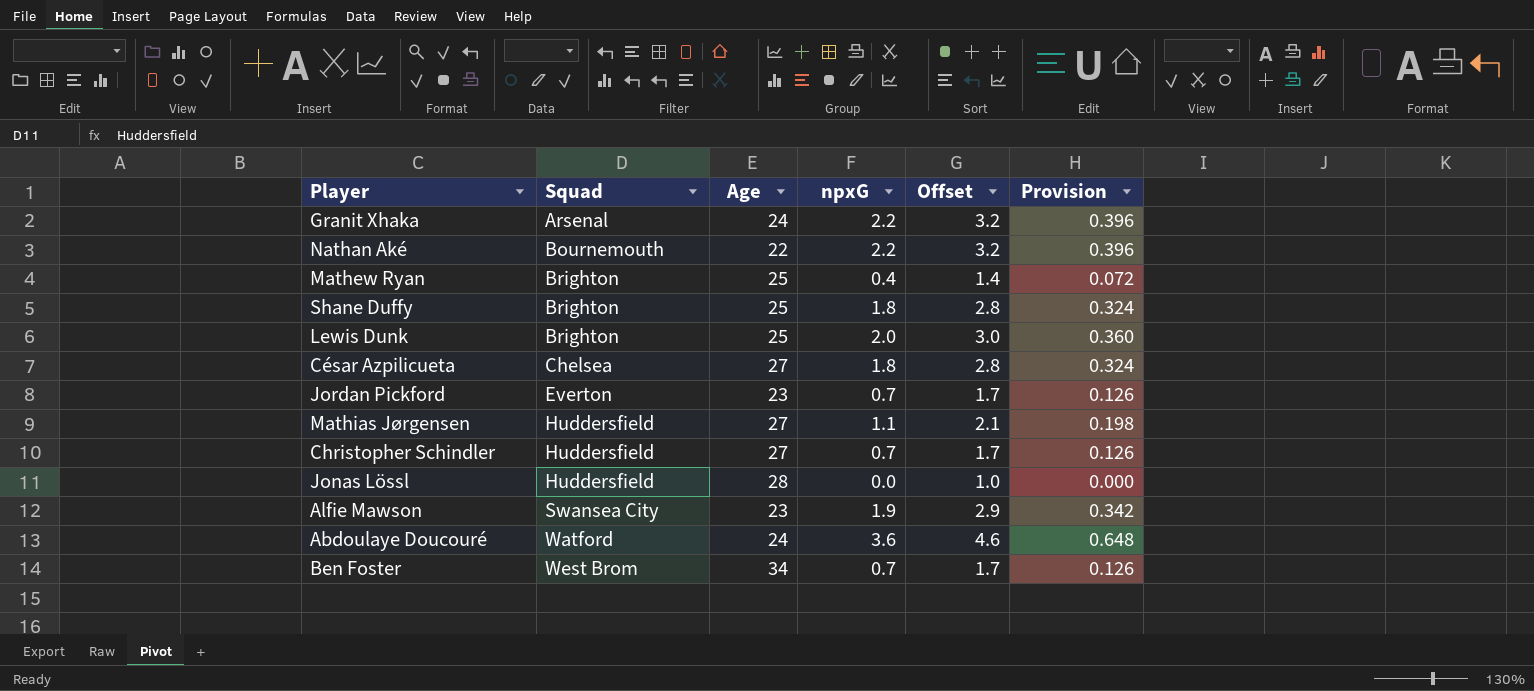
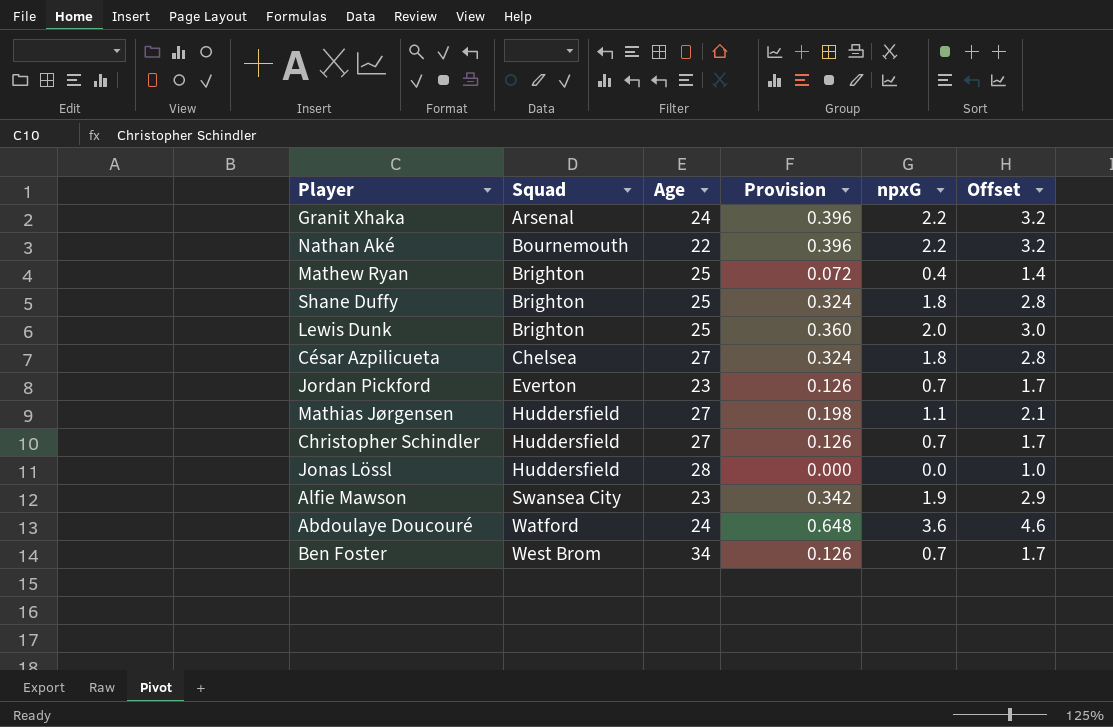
column Provision | position: 6 -> 4

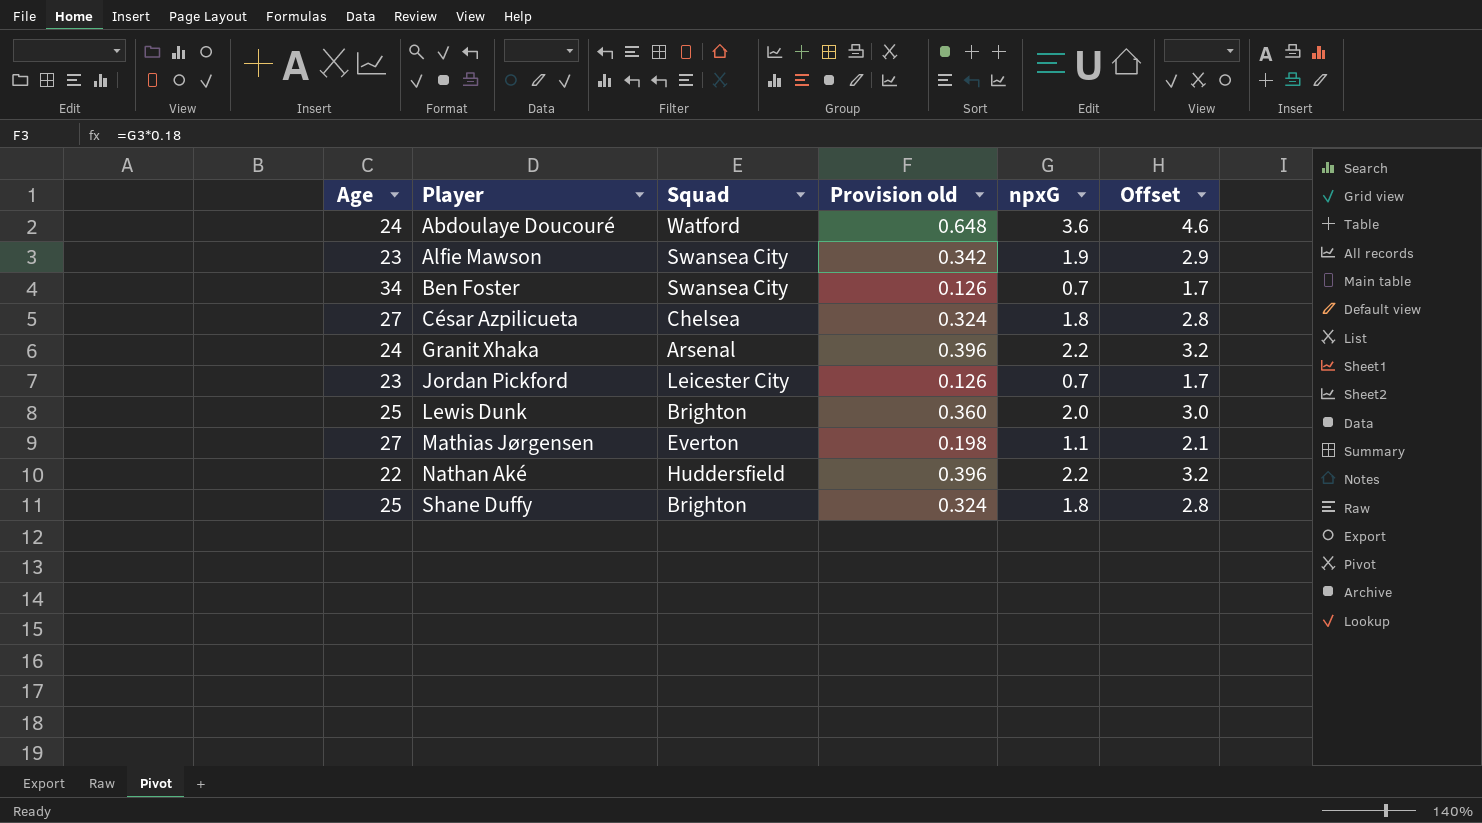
row order: Squad ascending -> Player ascending
column Age | position: 3 -> 1
column name: Provision -> Provision old
row Mathew Ryan: Brighton | 25 | 0.072 | 0.4 | 1.4 -> none
row Christopher Schindler: Huddersfield | 27 | 0.126 | 0.7 | 1.7 -> none
row Jonas Lössl: Huddersfield | 28 | 0.000 | 0.0 | 1.0 -> none
Ben Foster | Squad: West Brom -> Swansea City
Jordan Pickford | Squad: Everton -> Leicester City
Mathias Jørgensen | Squad: Huddersfield -> Everton
Nathan Aké | Squad: Bournemouth -> Huddersfield

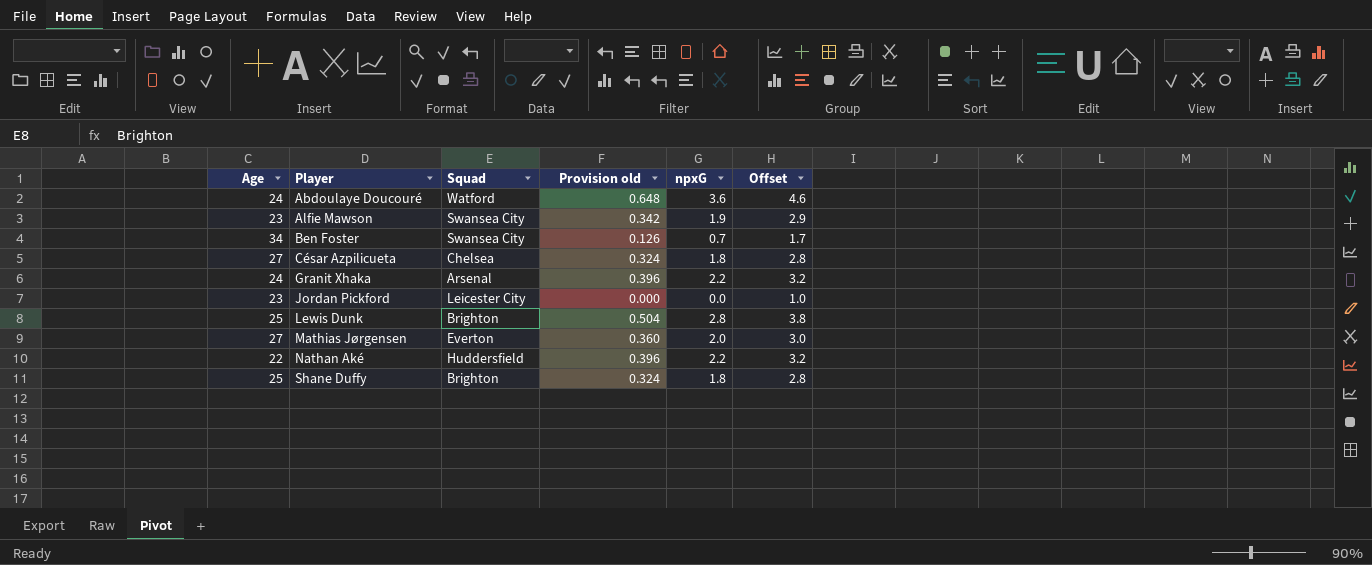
Jordan Pickford | Provision old: 0.126 -> 0.000
Jordan Pickford | npxG: 0.7 -> 0.0
Jordan Pickford | Offset: 1.7 -> 1.0
Lewis Dunk | Provision old: 0.360 -> 0.504
Lewis Dunk | npxG: 2.0 -> 2.8
Lewis Dunk | Offset: 3.0 -> 3.8
Mathias Jørgensen | Provision old: 0.198 -> 0.360
Mathias Jørgensen | npxG: 1.1 -> 2.0
Mathias Jørgensen | Offset: 2.1 -> 3.0

